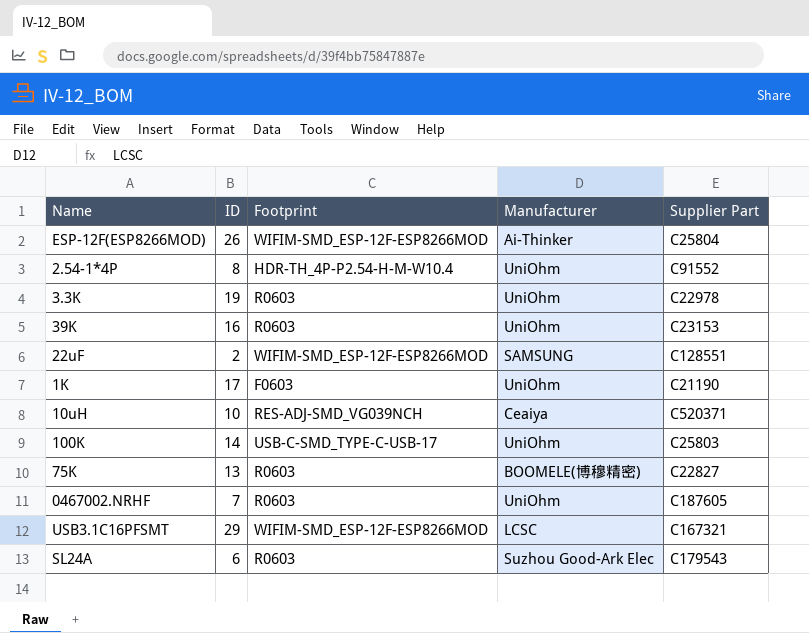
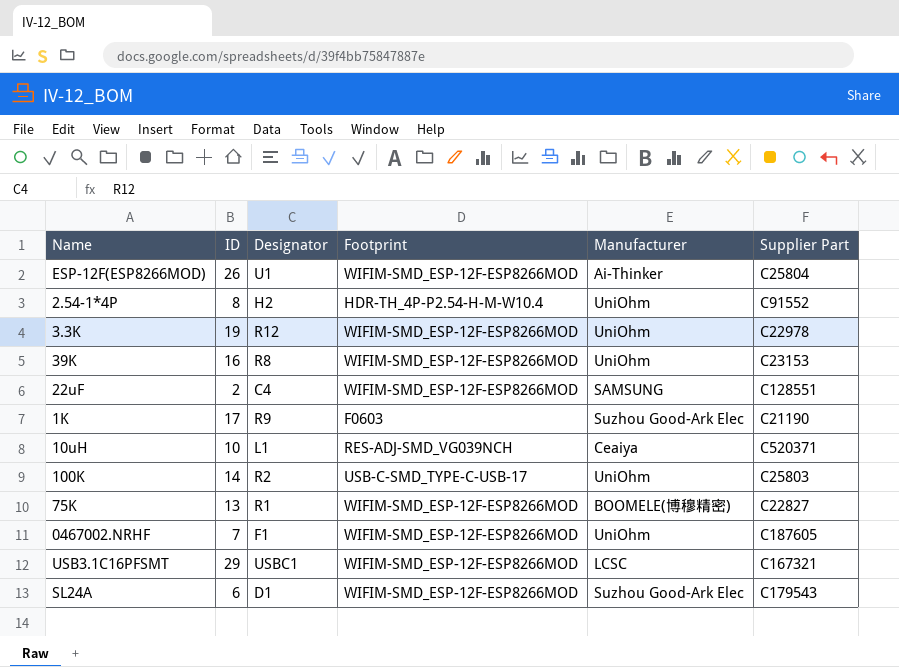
column Designator | position: none -> 3
3.3K | Footprint: R0603 -> WIFIM-SMD_ESP-12F-ESP8266MOD
39K | Footprint: R0603 -> WIFIM-SMD_ESP-12F-ESP8266MOD
1K | Manufacturer: UniOhm -> Suzhou Good-Ark Elec
75K | Footprint: R0603 -> WIFIM-SMD_ESP-12F-ESP8266MOD
0467002.NRHF | Footprint: R0603 -> WIFIM-SMD_ESP-12F-ESP8266MOD
SL24A | Footprint: R0603 -> WIFIM-SMD_ESP-12F-ESP8266MOD

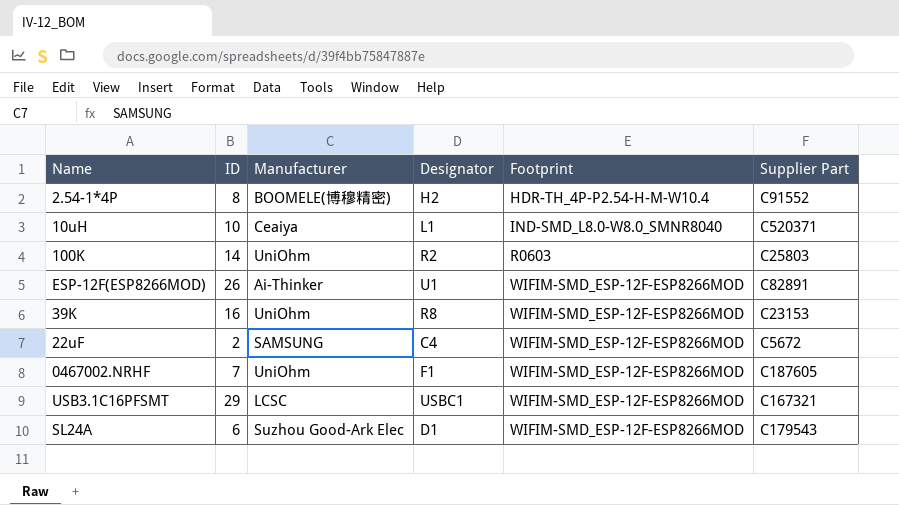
row order: none -> Footprint ascending
column Manufacturer | position: 5 -> 3
row 3.3K: 19 | R12 | WIFIM-SMD_ESP-12F-ESP8266MOD | UniOhm | C22978 -> none
row 1K: 17 | R9 | F0603 | Suzhou Good-Ark Elec | C21190 -> none
row 75K: 13 | R1 | WIFIM-SMD_ESP-12F-ESP8266MOD | BOOMELE(博穆精密) | C22827 -> none
2.54-1*4P | Manufacturer: UniOhm -> BOOMELE(博穆精密)
10uH | Footprint: RES-ADJ-SMD_VG039NCH -> IND-SMD_L8.0-W8.0_SMNR8040
100K | Footprint: USB-C-SMD_TYPE-C-USB-17 -> R0603
ESP-12F(ESP8266MOD) | Supplier Part: C25804 -> C82891
22uF | Supplier Part: C128551 -> C5672

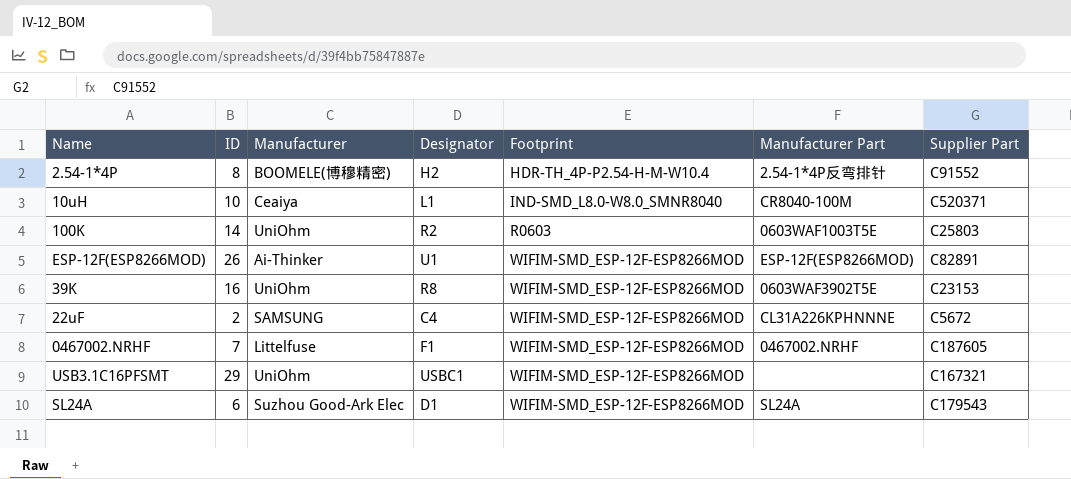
column Manufacturer Part | position: none -> 6
0467002.NRHF | Manufacturer: UniOhm -> Littelfuse
USB3.1C16PFSMT | Manufacturer: LCSC -> UniOhm

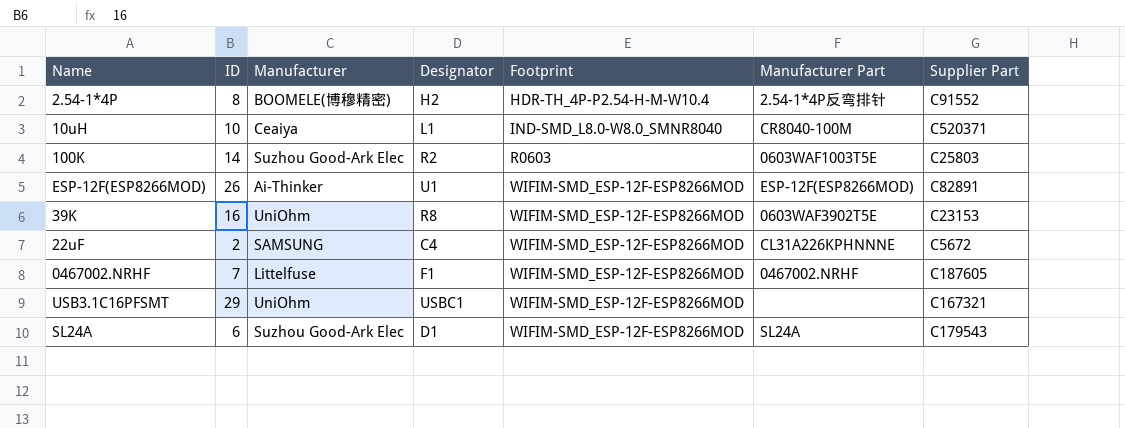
100K | Manufacturer: UniOhm -> Suzhou Good-Ark Elec

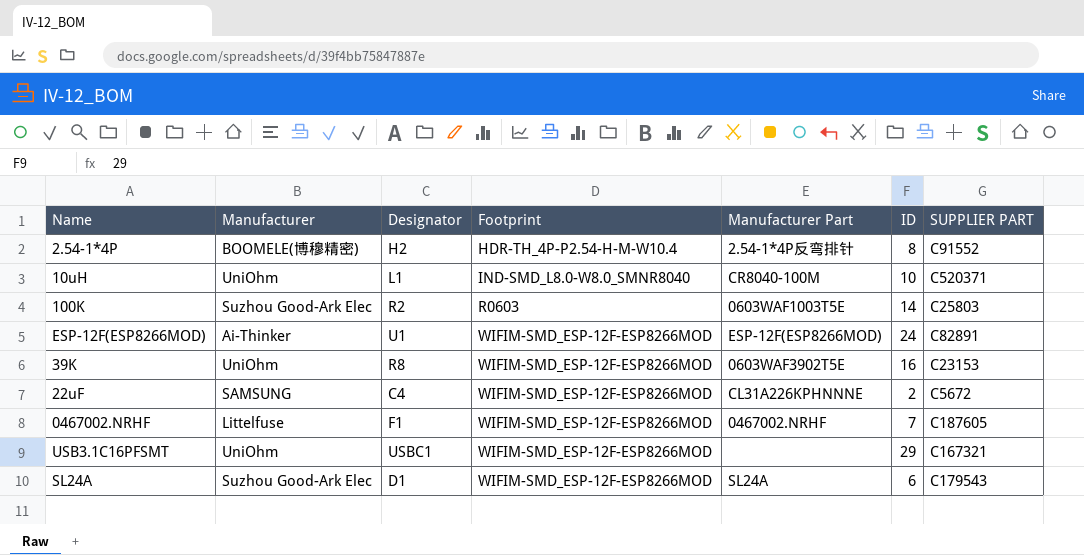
column ID | position: 2 -> 6
column name: Supplier Part -> SUPPLIER PART
10uH | Manufacturer: Ceaiya -> UniOhm
ESP-12F(ESP8266MOD) | ID: 26 -> 24

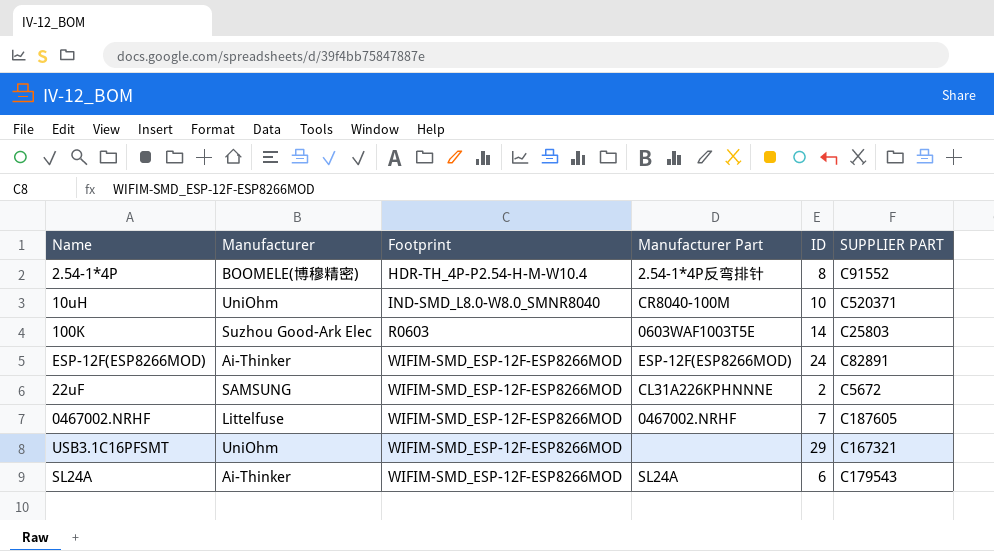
column Designator | position: 3 -> none
row 39K: UniOhm | R8 | WIFIM-SMD_ESP-12F-ESP8266MOD | 0603WAF3902T5E | 16 | C23153 -> none
SL24A | Manufacturer: Suzhou Good-Ark Elec -> Ai-Thinker

